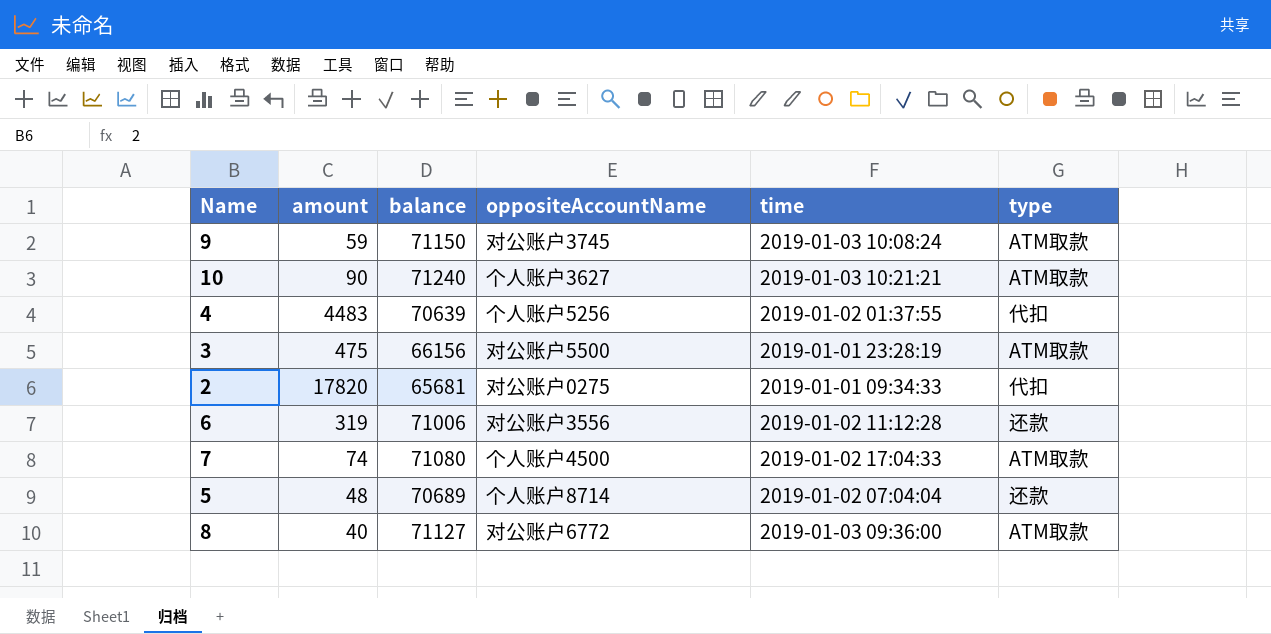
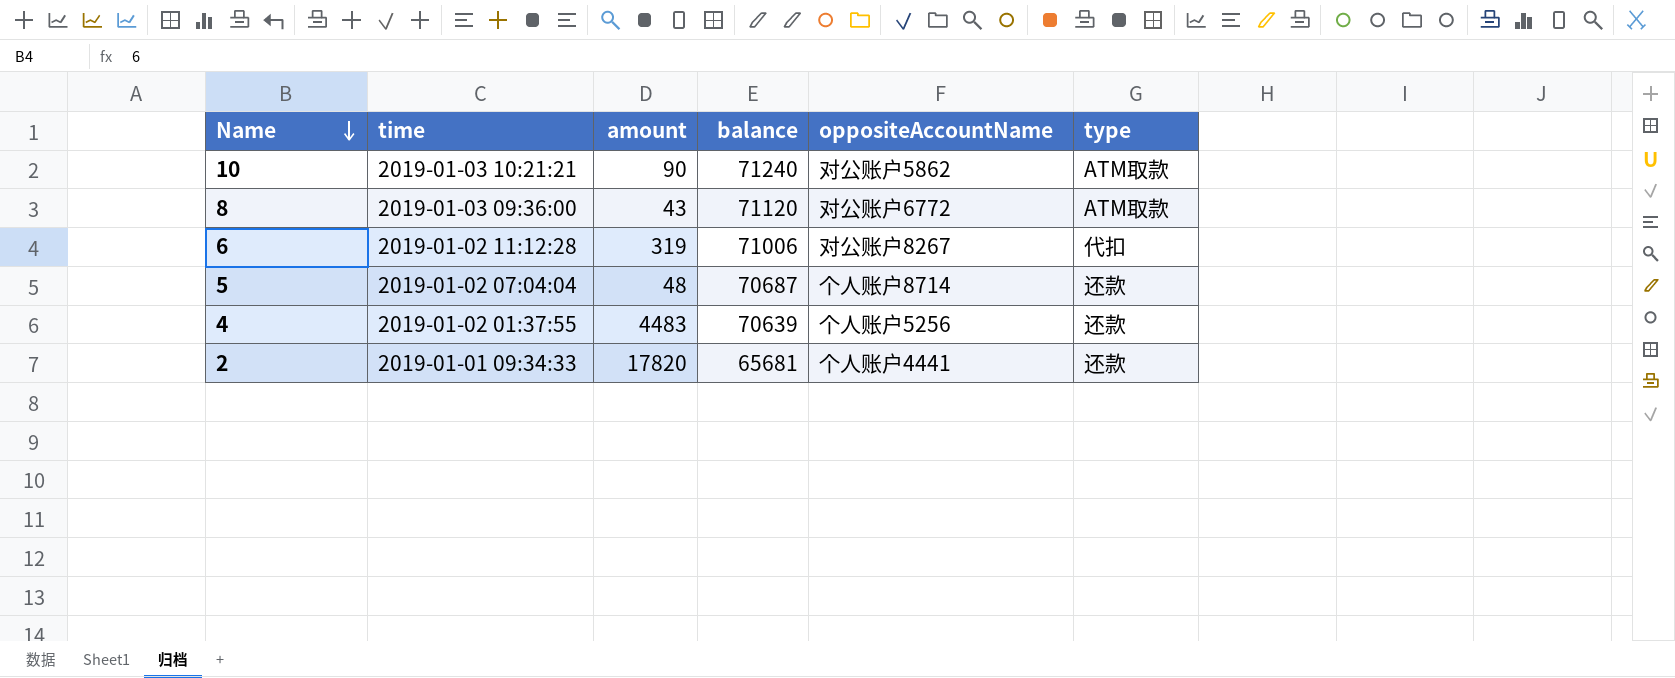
row order: none -> Name descending
column time | position: 5 -> 2
row 9: 59 | 71150 | 对公账户3745 | 2019-01-03 10:08:24 | ATM取款 -> none
row 3: 475 | 66156 | 对公账户5500 | 2019-01-01 23:28:19 | ATM取款 -> none
row 7: 74 | 71080 | 个人账户4500 | 2019-01-02 17:04:33 | ATM取款 -> none
10 | oppositeAccountName: 个人账户3627 -> 对公账户5862
8 | amount: 40 -> 43
8 | balance: 71127 -> 71120
6 | oppositeAccountName: 对公账户3556 -> 对公账户8267
6 | type: 还款 -> 代扣
5 | balance: 70689 -> 70687
4 | type: 代扣 -> 还款
2 | oppositeAccountName: 对公账户0275 -> 个人账户4441
2 | type: 代扣 -> 还款

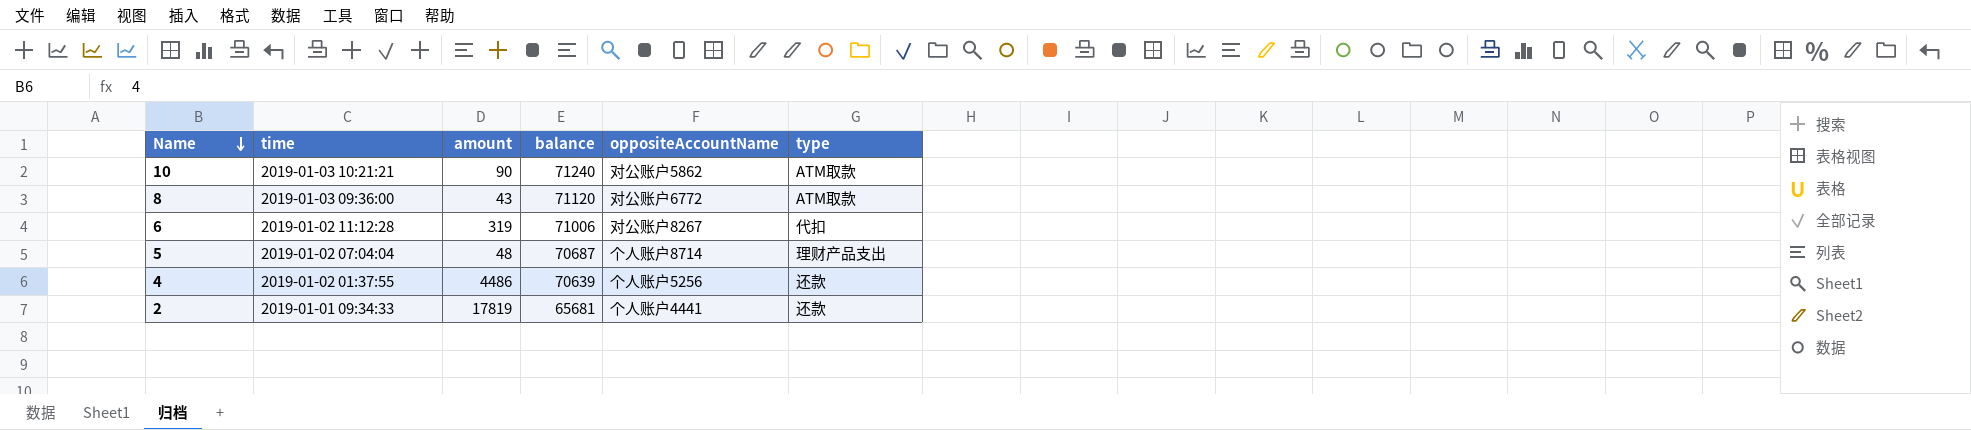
5 | type: 还款 -> 理财产品支出
4 | amount: 4483 -> 4486
2 | amount: 17820 -> 17819

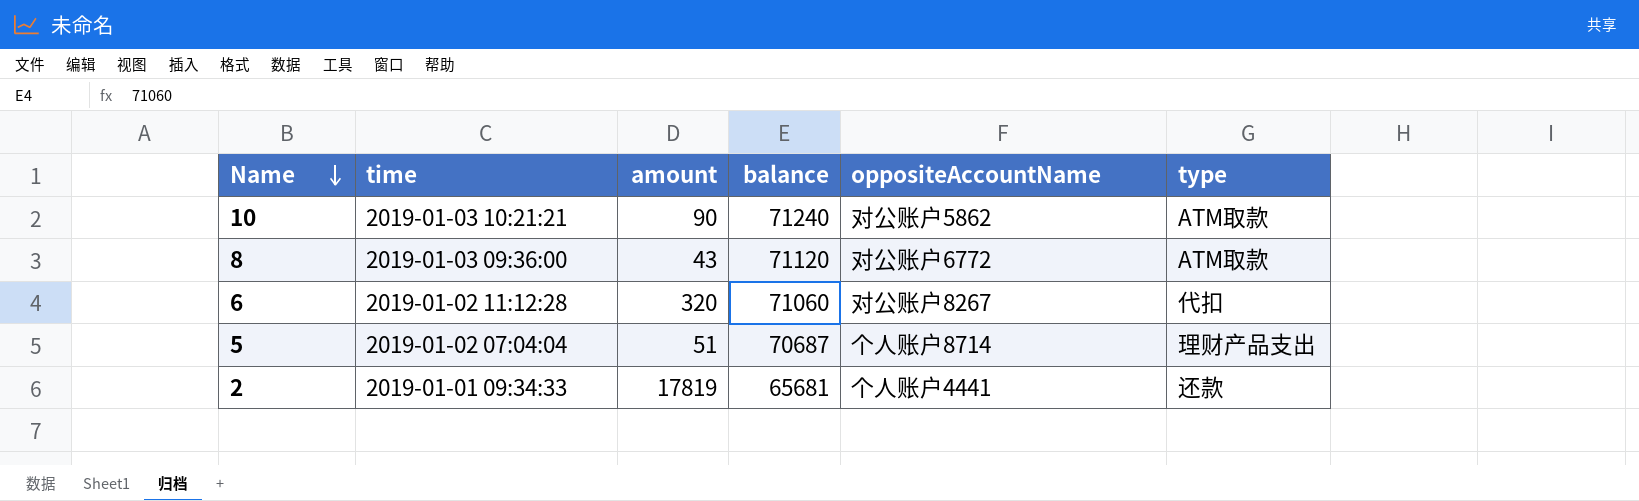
row 4: 2019-01-02 01:37:55 | 4486 | 70639 | 个人账户5256 | 还款 -> none
6 | amount: 319 -> 320
6 | balance: 71006 -> 71060
5 | amount: 48 -> 51

